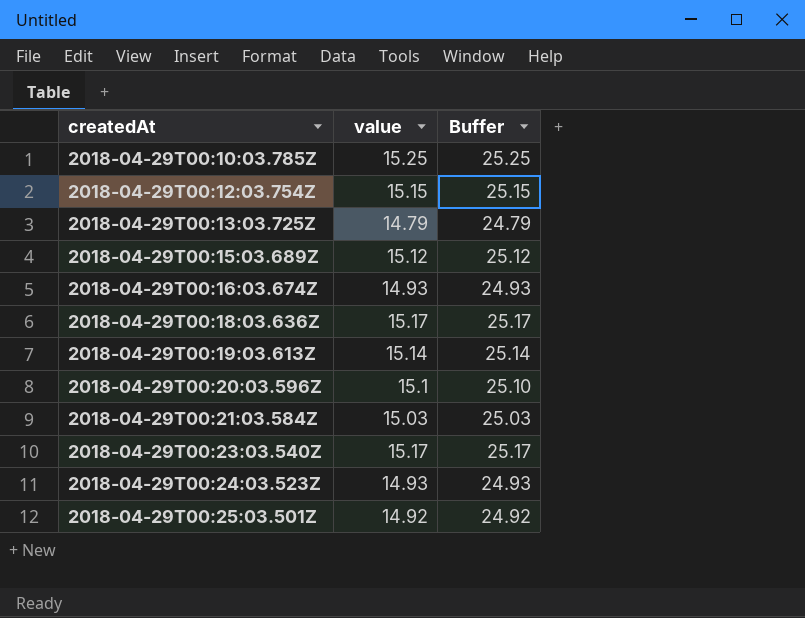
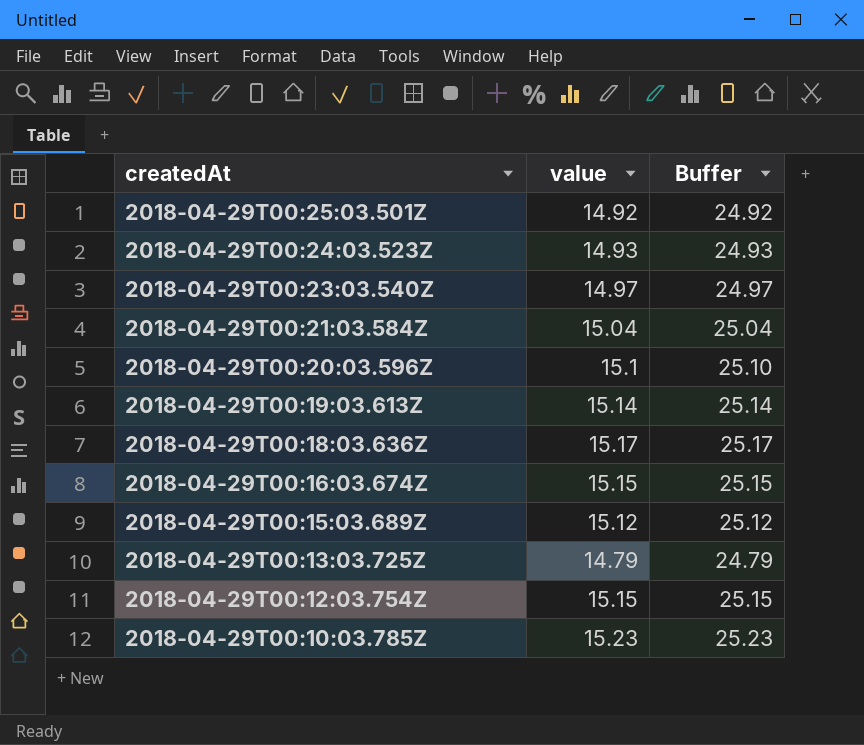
row order: createdAt ascending -> createdAt descending
2018-04-29T00:23:03.540Z | value: 15.17 -> 14.97
2018-04-29T00:23:03.540Z | Buffer: 25.17 -> 24.97
2018-04-29T00:21:03.584Z | value: 15.03 -> 15.04
2018-04-29T00:21:03.584Z | Buffer: 25.03 -> 25.04
2018-04-29T00:16:03.674Z | value: 14.93 -> 15.15
2018-04-29T00:16:03.674Z | Buffer: 24.93 -> 25.15
2018-04-29T00:10:03.785Z | value: 15.25 -> 15.23
2018-04-29T00:10:03.785Z | Buffer: 25.25 -> 25.23

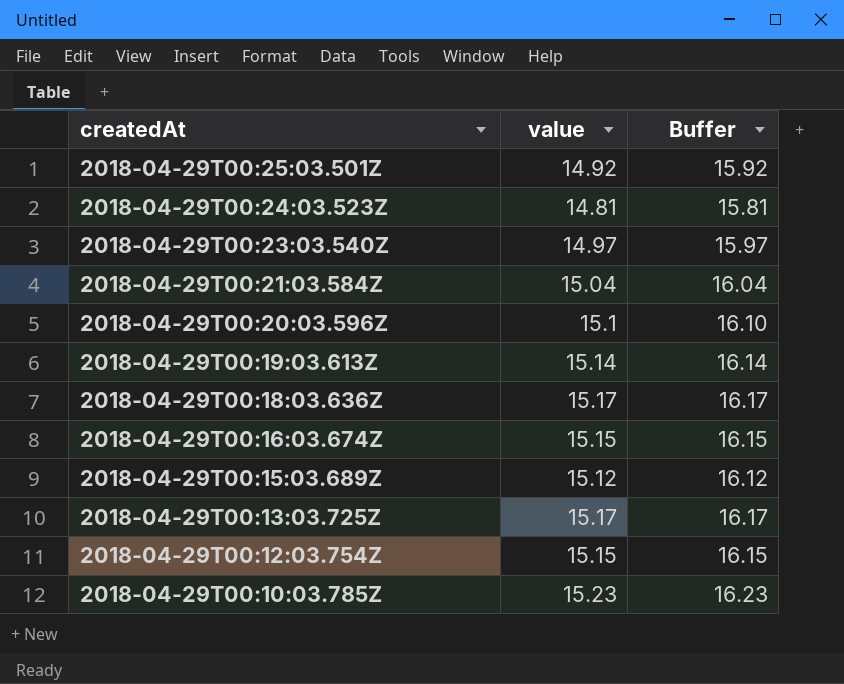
column Buffer | formula: [value] + 10 -> [value] + 1
2018-04-29T00:24:03.523Z | value: 14.93 -> 14.81
2018-04-29T00:13:03.725Z | value: 14.79 -> 15.17

